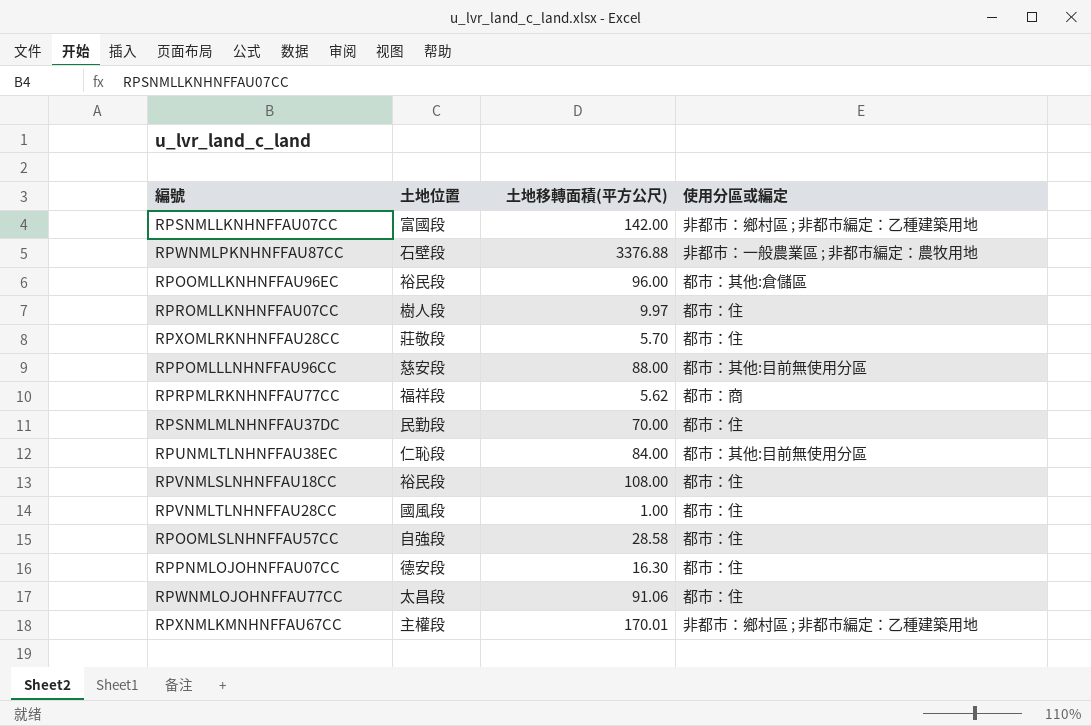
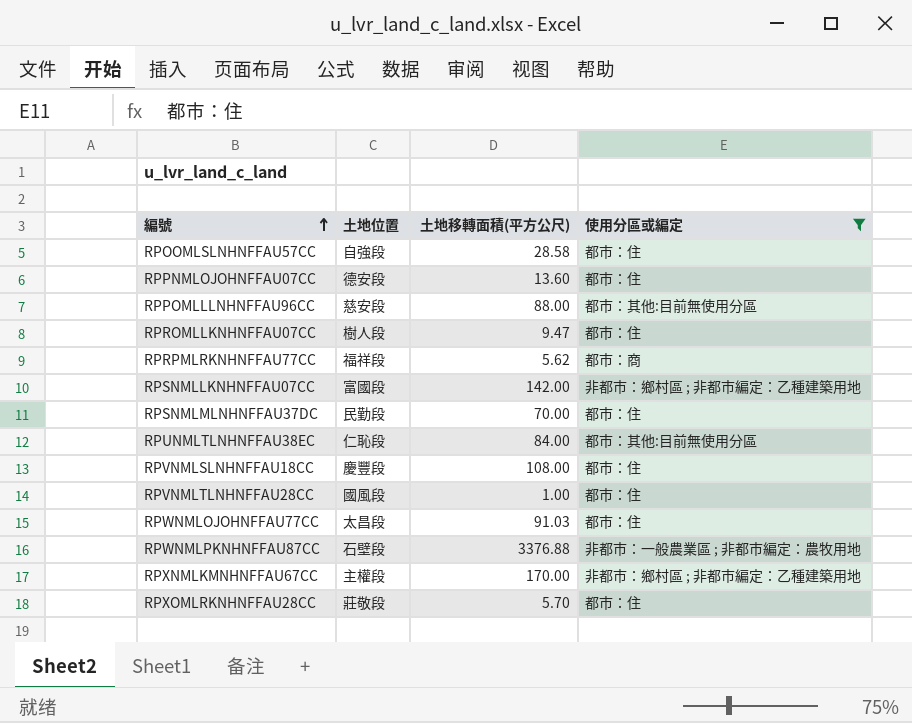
filter: none -> 使用分區或編定 != 都市：其他:倉儲區
row order: none -> 編號 ascending
RPPNMLOJOHNFFAU07CC | 土地移轉面積(平方公尺): 16.30 -> 13.60
RPROMLLKNHNFFAU07CC | 土地移轉面積(平方公尺): 9.97 -> 9.47
RPVNMLSLNHNFFAU18CC | 土地位置: 裕民段 -> 慶豐段
RPWNMLOJOHNFFAU77CC | 土地移轉面積(平方公尺): 91.06 -> 91.03
RPXNMLKMNHNFFAU67CC | 土地移轉面積(平方公尺): 170.01 -> 170.00

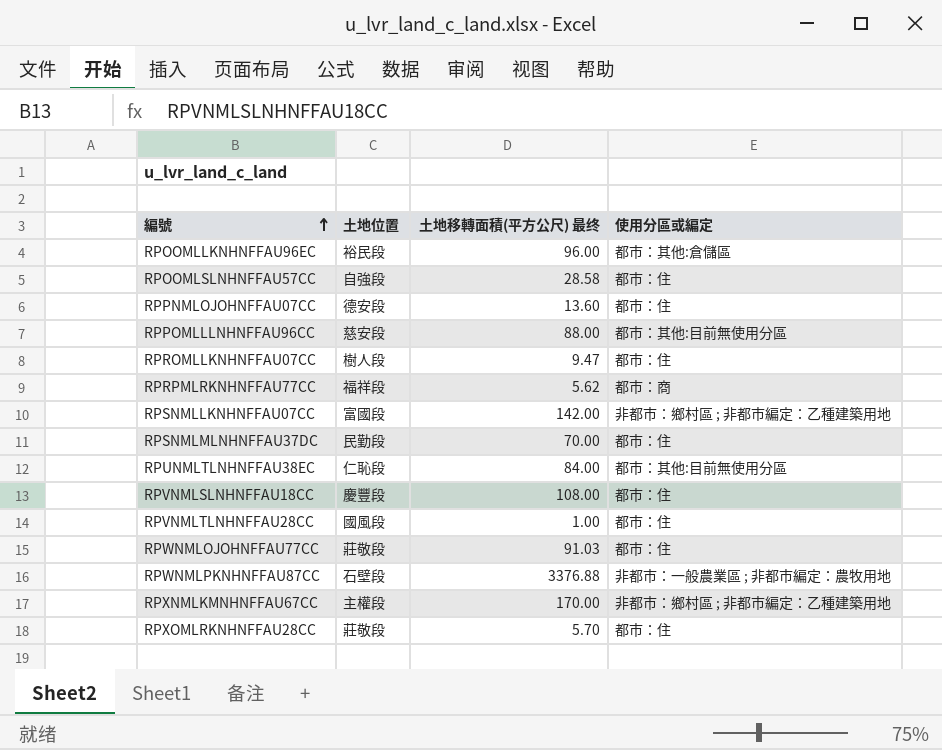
filter: 使用分區或編定 != 都市：其他:倉儲區 -> none
column name: 土地移轉面積(平方公尺) -> 土地移轉面積(平方公尺) 最终
RPWNMLOJOHNFFAU77CC | 土地位置: 太昌段 -> 莊敬段

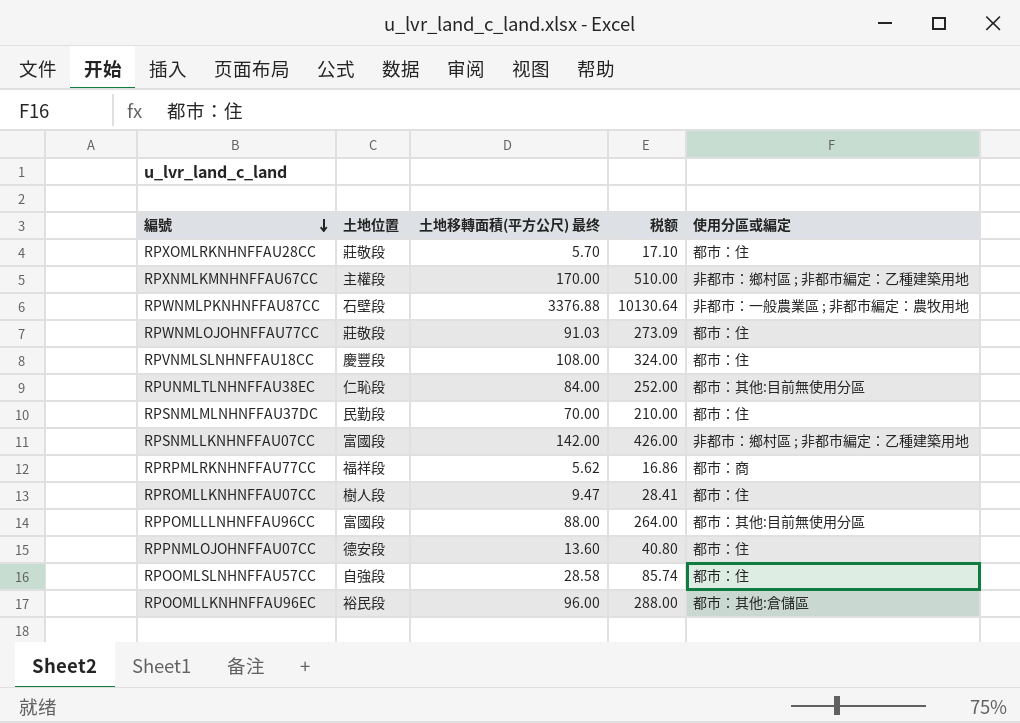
row order: 編號 ascending -> 編號 descending
column 税额 | formula: none -> [土地移轉面積(平方公尺) 最终] * 3
row RPVNMLTLNHNFFAU28CC: 國風段 | 1.00 | 都市：住 -> none
RPPOMLLLNHNFFAU96CC | 土地位置: 慈安段 -> 富國段

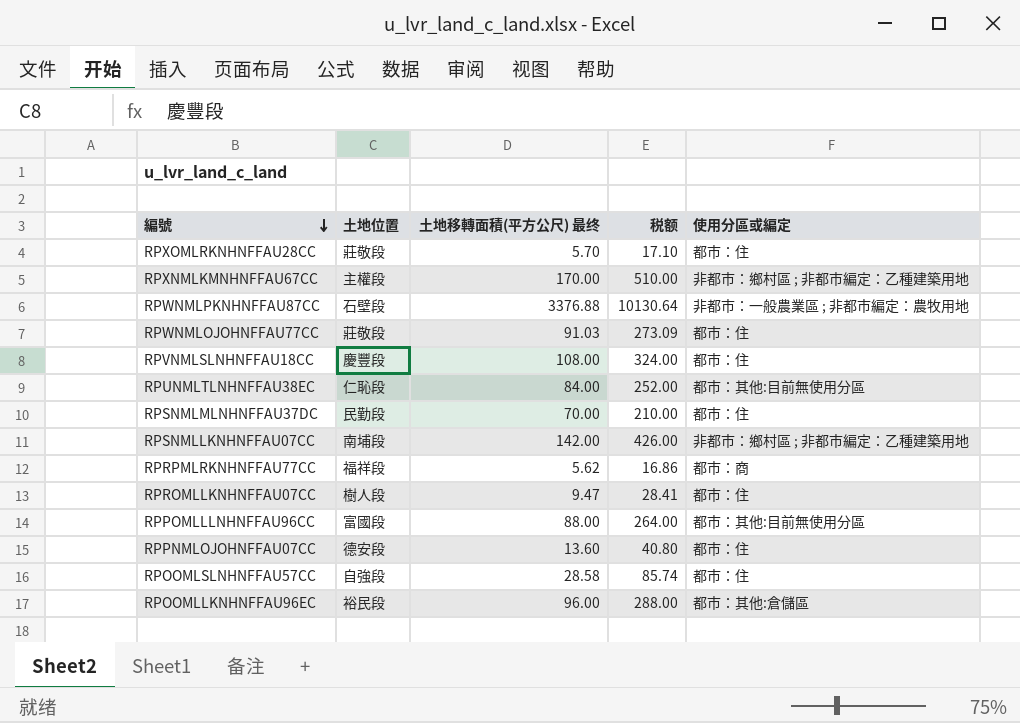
RPSNMLLKNHNFFAU07CC | 土地位置: 富國段 -> 南埔段

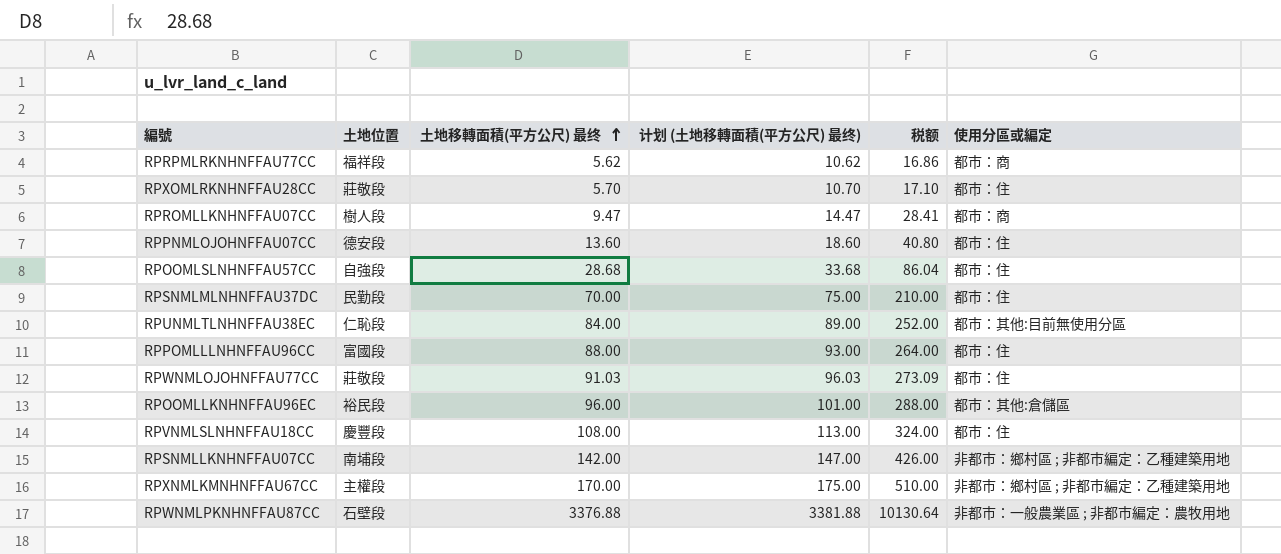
row order: 編號 descending -> 土地移轉面積(平方公尺) 最终 ascending
column 计划 (土地移轉面積(平方公尺) 最终) | formula: none -> [土地移轉面積(平方公尺) 最终] + 5
RPROMLLKNHNFFAU07CC | 使用分區或編定: 都市：住 -> 都市：商
RPOOMLSLNHNFFAU57CC | 土地移轉面積(平方公尺) 最终: 28.58 -> 28.68
RPOOMLSLNHNFFAU57CC | 税额: 85.74 -> 86.04
RPPOMLLLNHNFFAU96CC | 使用分區或編定: 都市：其他:目前無使用分區 -> 都市：住

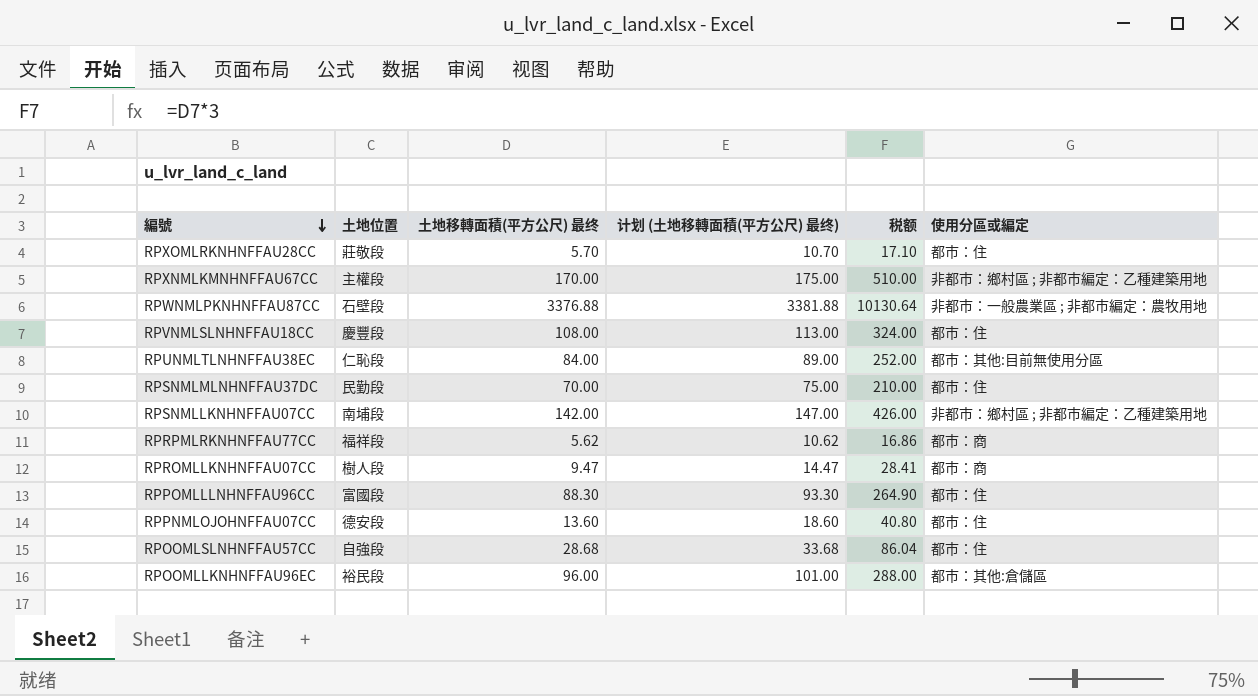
row order: 土地移轉面積(平方公尺) 最终 ascending -> 編號 descending
row RPWNMLOJOHNFFAU77CC: 莊敬段 | 91.03 | 96.03 | 273.09 | 都市：住 -> none
RPPOMLLLNHNFFAU96CC | 土地移轉面積(平方公尺) 最终: 88.00 -> 88.30
RPPOMLLLNHNFFAU96CC | 计划 (土地移轉面積(平方公尺) 最终): 93.00 -> 93.30
RPPOMLLLNHNFFAU96CC | 税额: 264.00 -> 264.90

